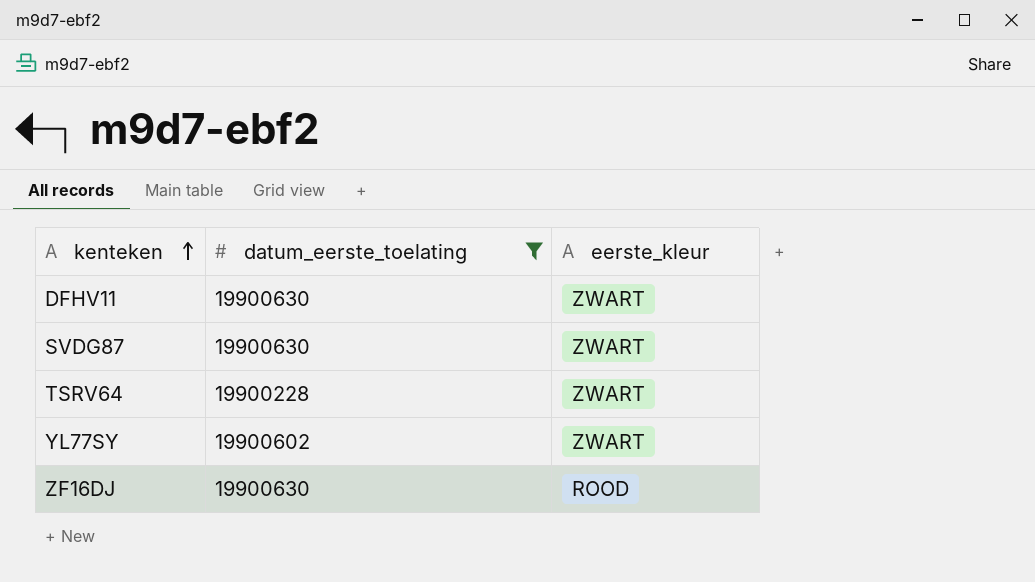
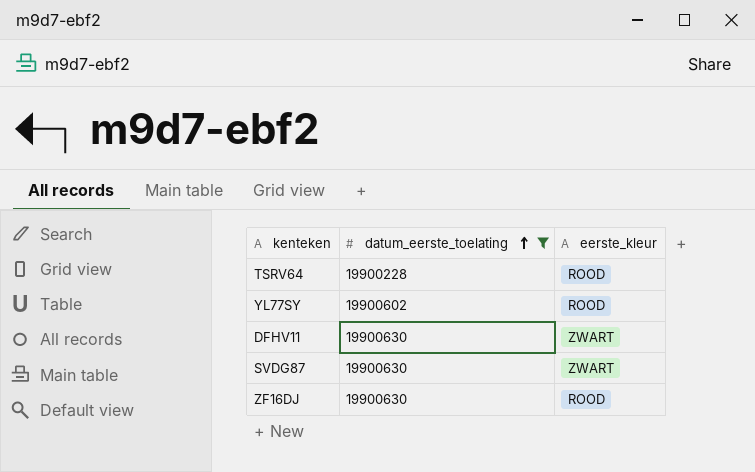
row order: kenteken ascending -> datum_eerste_toelating ascending
TSRV64 | eerste_kleur: ZWART -> ROOD
YL77SY | eerste_kleur: ZWART -> ROOD

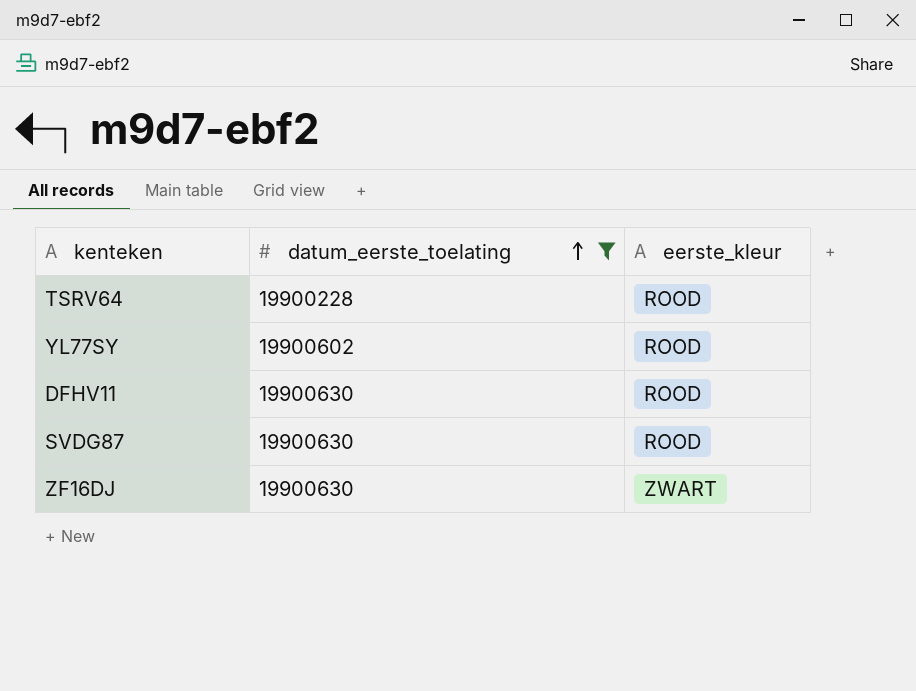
DFHV11 | eerste_kleur: ZWART -> ROOD
SVDG87 | eerste_kleur: ZWART -> ROOD
ZF16DJ | eerste_kleur: ROOD -> ZWART

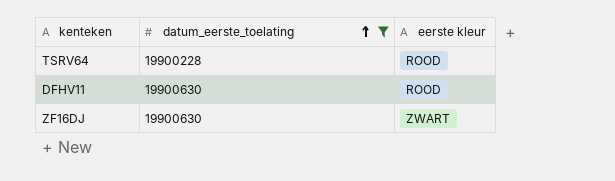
column name: eerste_kleur -> eerste kleur
row YL77SY: 19900602 | ROOD -> none
row SVDG87: 19900630 | ROOD -> none

